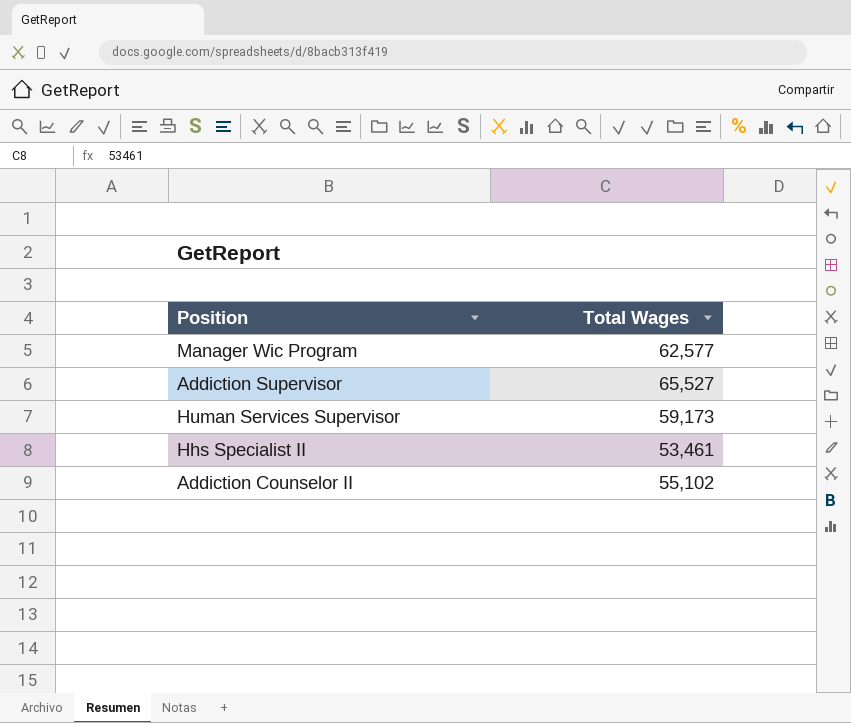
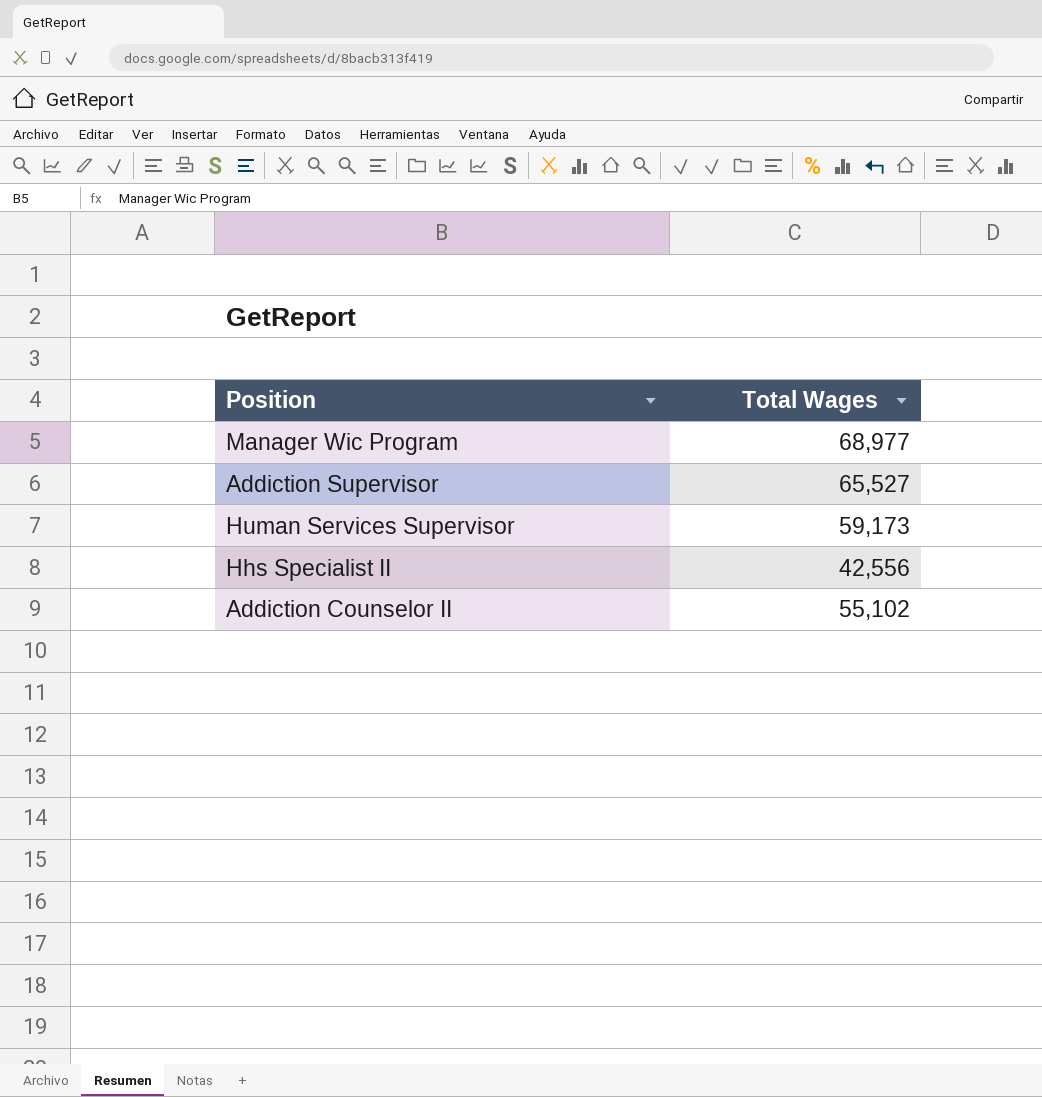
Manager Wic Program | Total Wages: 62,577 -> 68,977
Hhs Specialist II | Total Wages: 53,461 -> 42,556

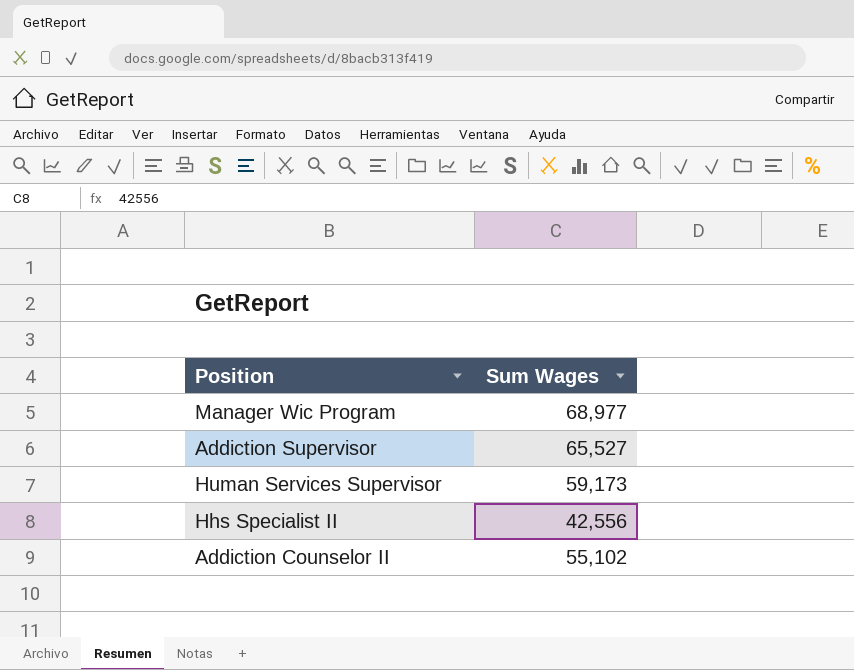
column name: Total Wages -> Sum Wages

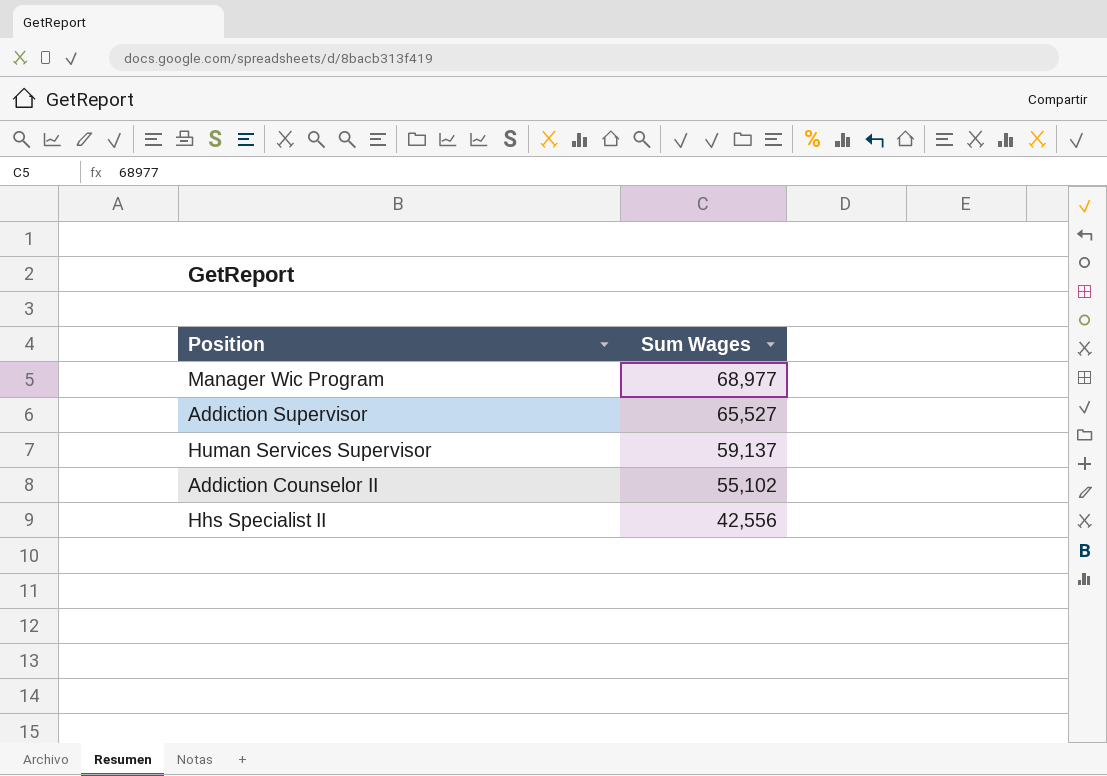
row order: none -> Sum Wages descending
Human Services Supervisor | Sum Wages: 59,173 -> 59,137

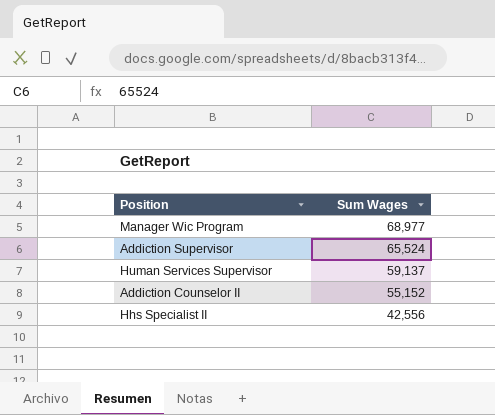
Addiction Supervisor | Sum Wages: 65,527 -> 65,524
Addiction Counselor II | Sum Wages: 55,102 -> 55,152

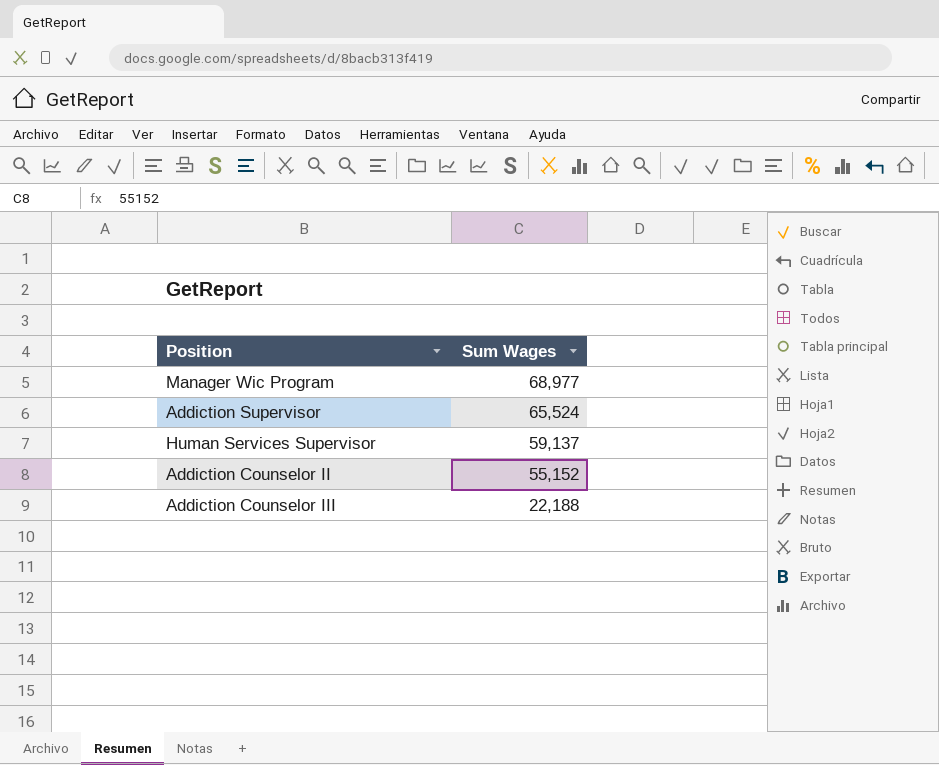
row Hhs Specialist II: 42,556 -> none
row Addiction Counselor III: none -> 22,188

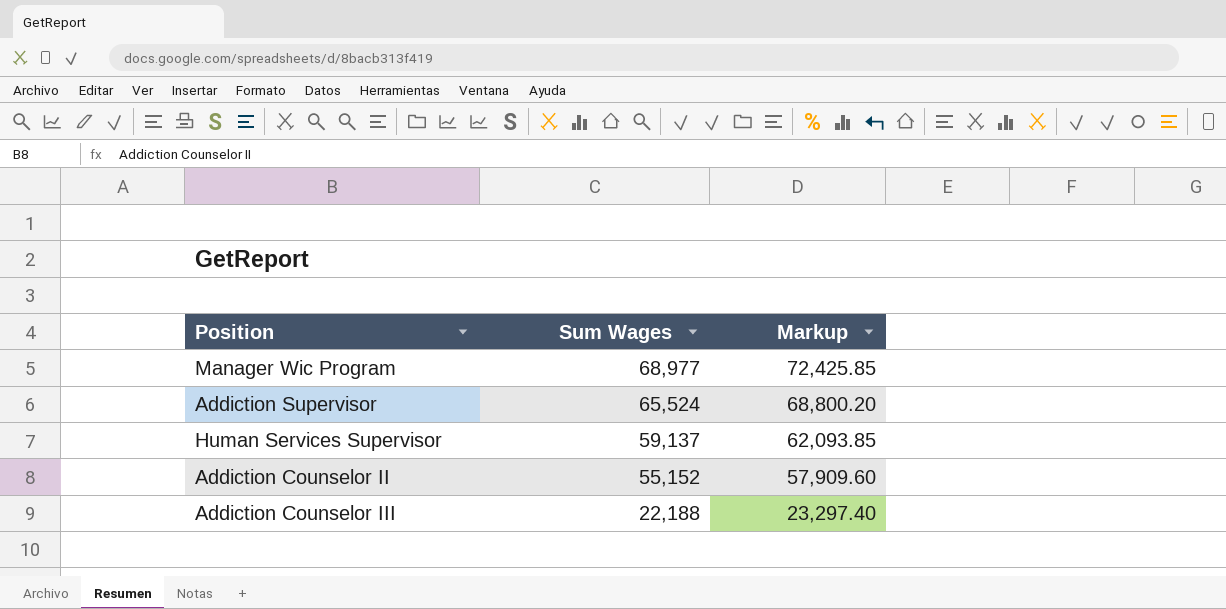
column Markup | formula: none -> [Sum Wages] * 1.05

